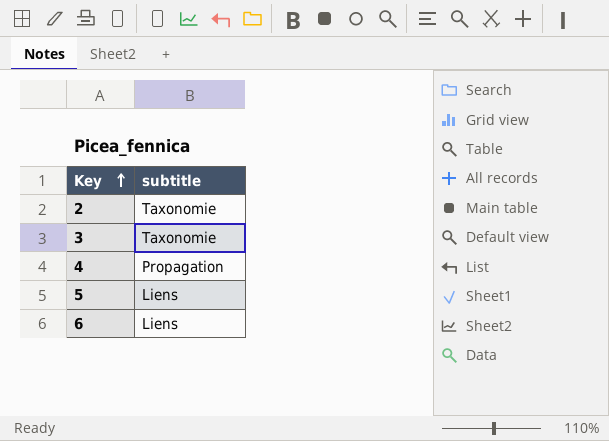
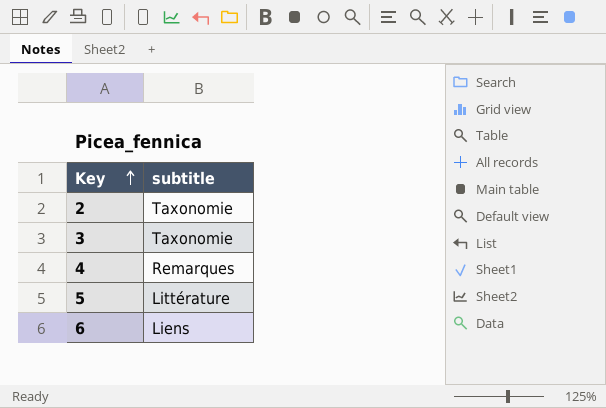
4 | subtitle: Propagation -> Remarques
5 | subtitle: Liens -> Littérature

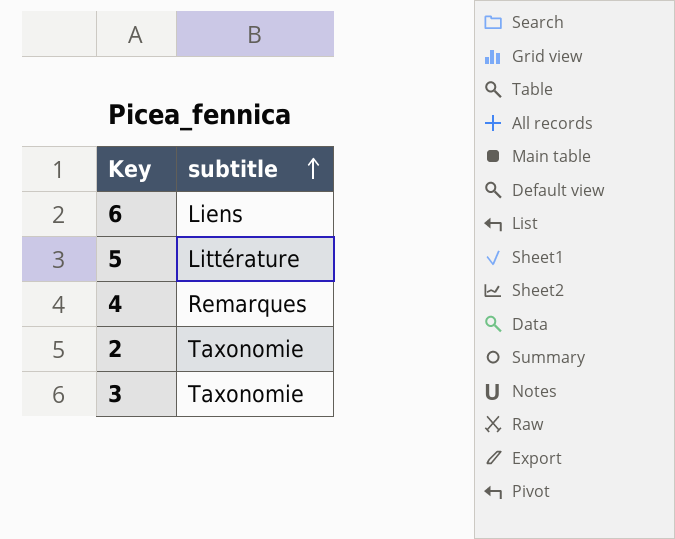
row order: Key ascending -> subtitle ascending

